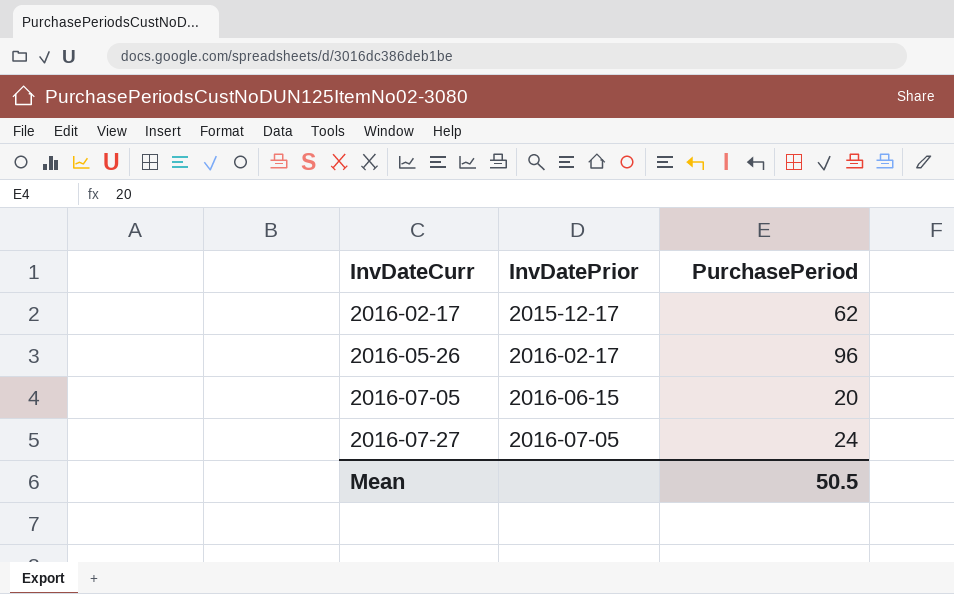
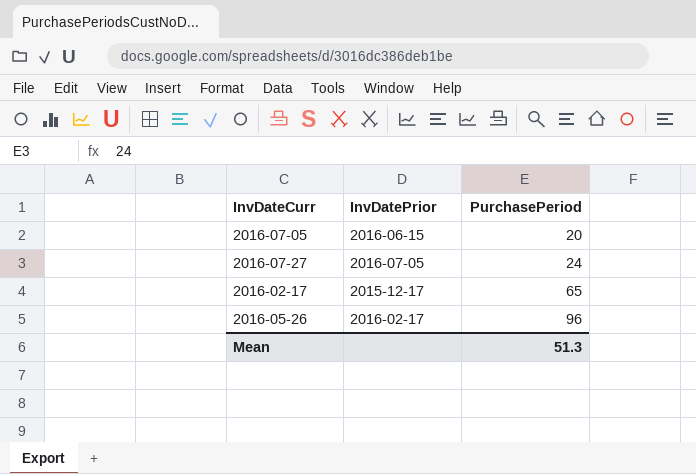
row order: InvDateCurr ascending -> PurchasePeriod ascending
2016-02-17 | PurchasePeriod: 62 -> 65
Mean | PurchasePeriod: 50.5 -> 51.3

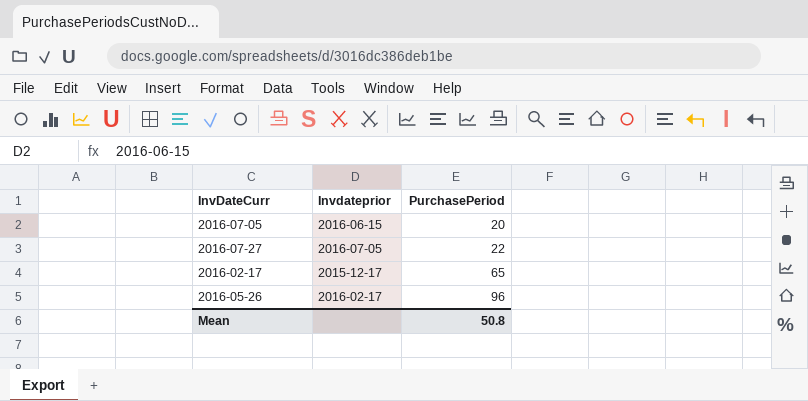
column name: InvDatePrior -> Invdateprior
2016-07-27 | PurchasePeriod: 24 -> 22
Mean | PurchasePeriod: 51.3 -> 50.8

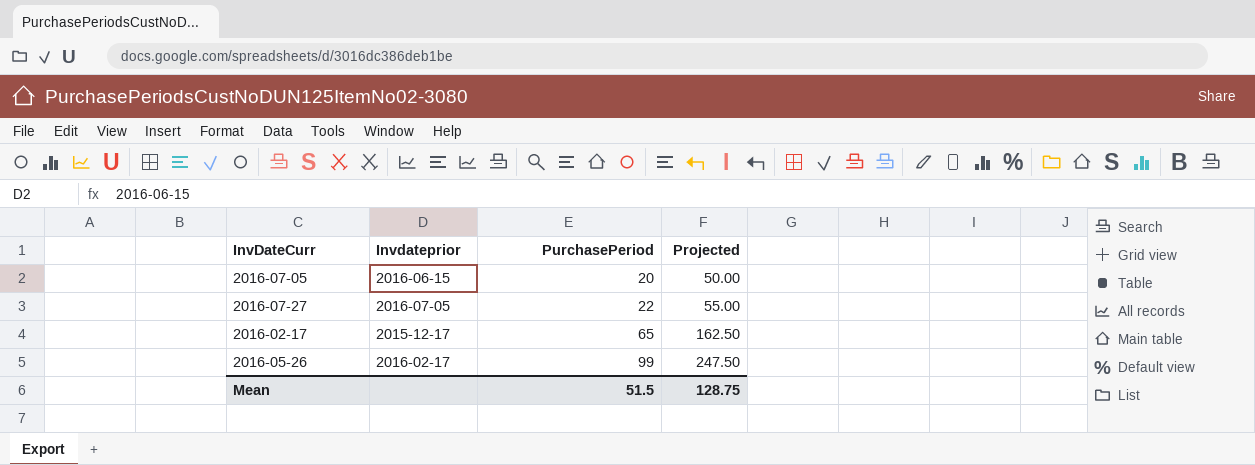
column Projected | formula: none -> [PurchasePeriod] * 2.5
2016-05-26 | PurchasePeriod: 96 -> 99
Mean | PurchasePeriod: 50.8 -> 51.5

